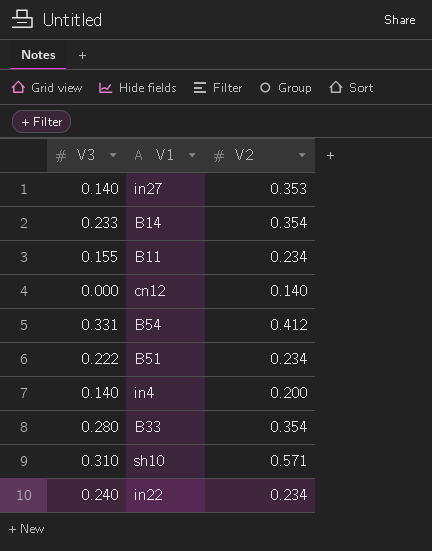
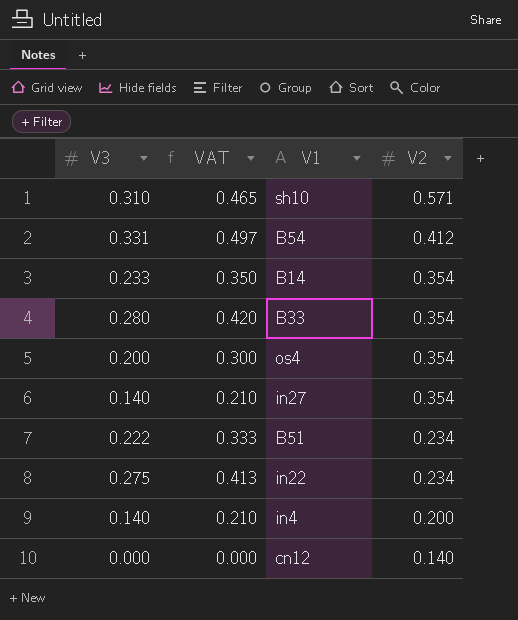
row order: none -> V2 descending
column VAT | formula: none -> [V3] * 1.5
row B11: 0.155 | 0.234 -> none
row os4: none -> 0.200 | 0.300 | 0.354
in27 | V2: 0.353 -> 0.354
in22 | V3: 0.240 -> 0.275

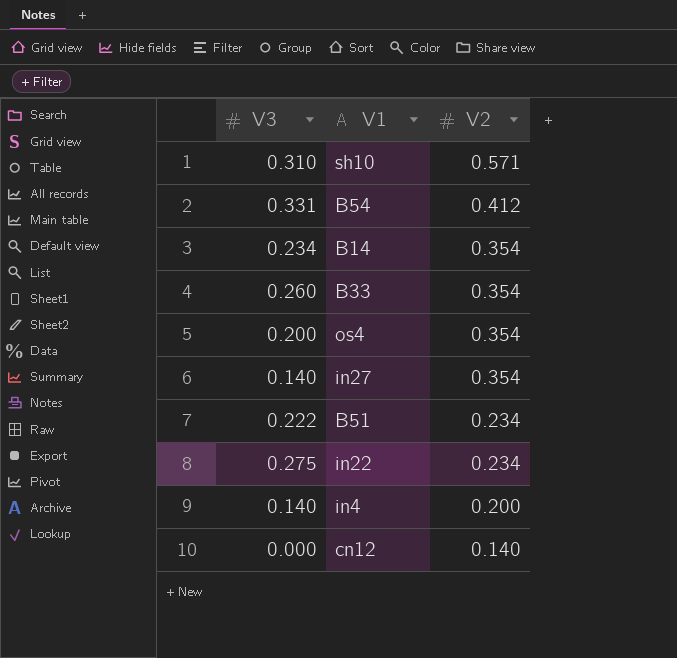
column VAT | formula: [V3] * 1.5 -> none
B14 | V3: 0.233 -> 0.234
B33 | V3: 0.280 -> 0.260

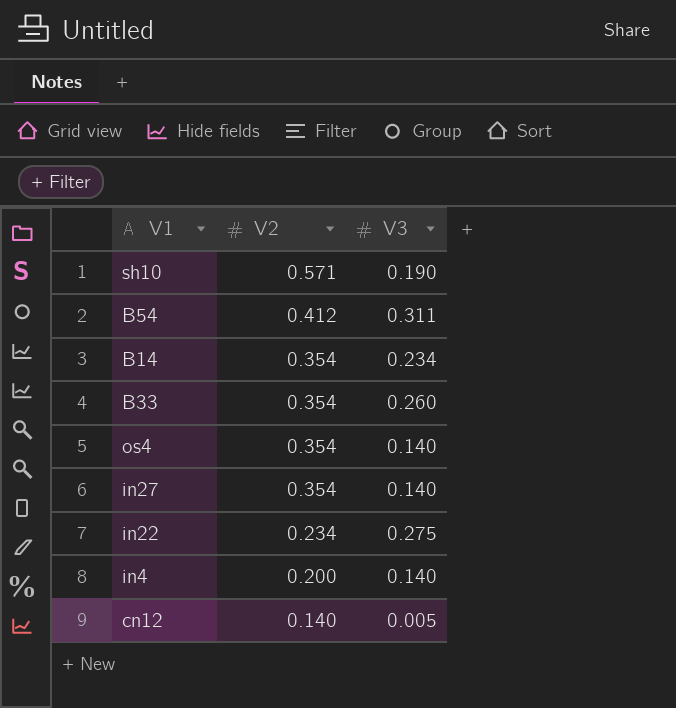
column V3 | position: 1 -> 3
row B51: 0.222 | 0.234 -> none
sh10 | V3: 0.310 -> 0.190
B54 | V3: 0.331 -> 0.311
os4 | V3: 0.200 -> 0.140
cn12 | V3: 0.000 -> 0.005

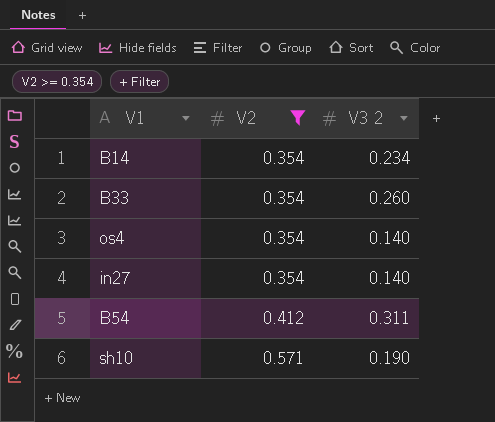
filter: none -> V2 >= 0.354
row order: V2 descending -> V2 ascending
column name: V3 -> V3 2

